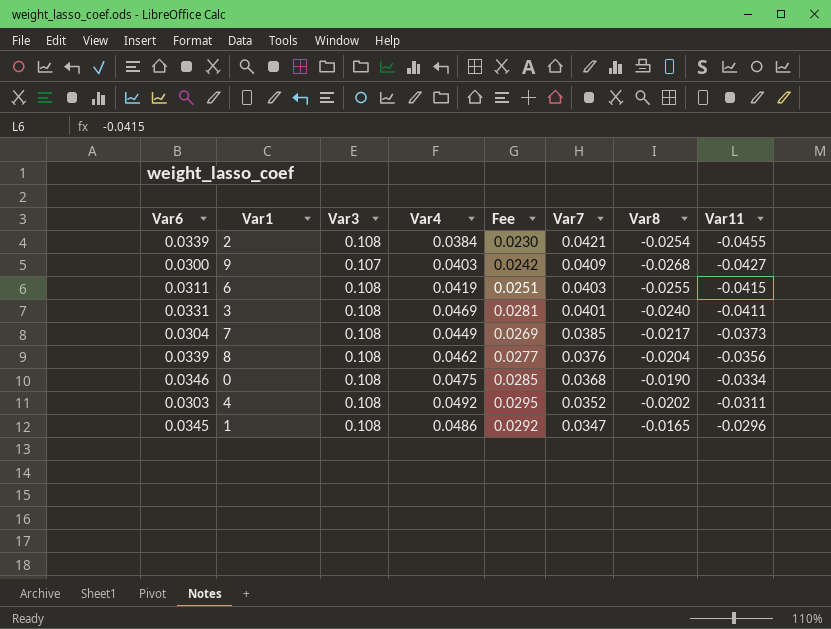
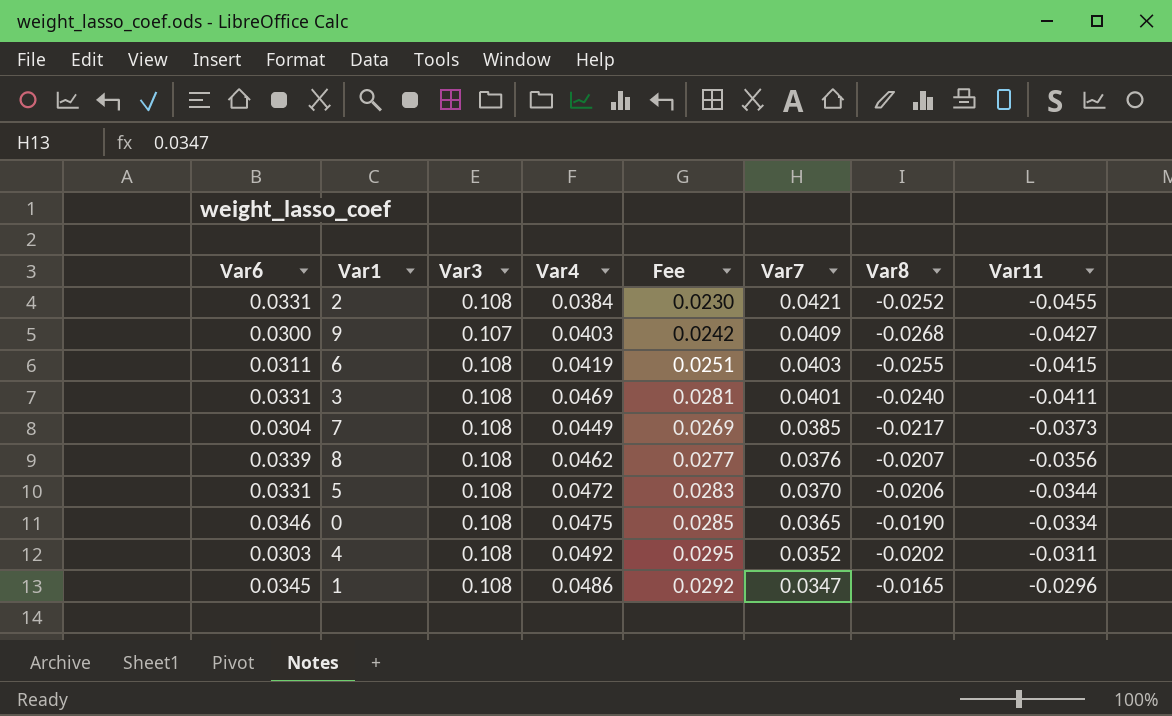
2 | Var6: 0.0339 -> 0.0331
2 | Var8: -0.0254 -> -0.0252
8 | Var8: -0.0204 -> -0.0207
row 5: none -> 0.0331 | 0.108 | 0.0472 | 0.0283 | 0.0370 | -0.0206 | -0.0344
0 | Var7: 0.0368 -> 0.0365

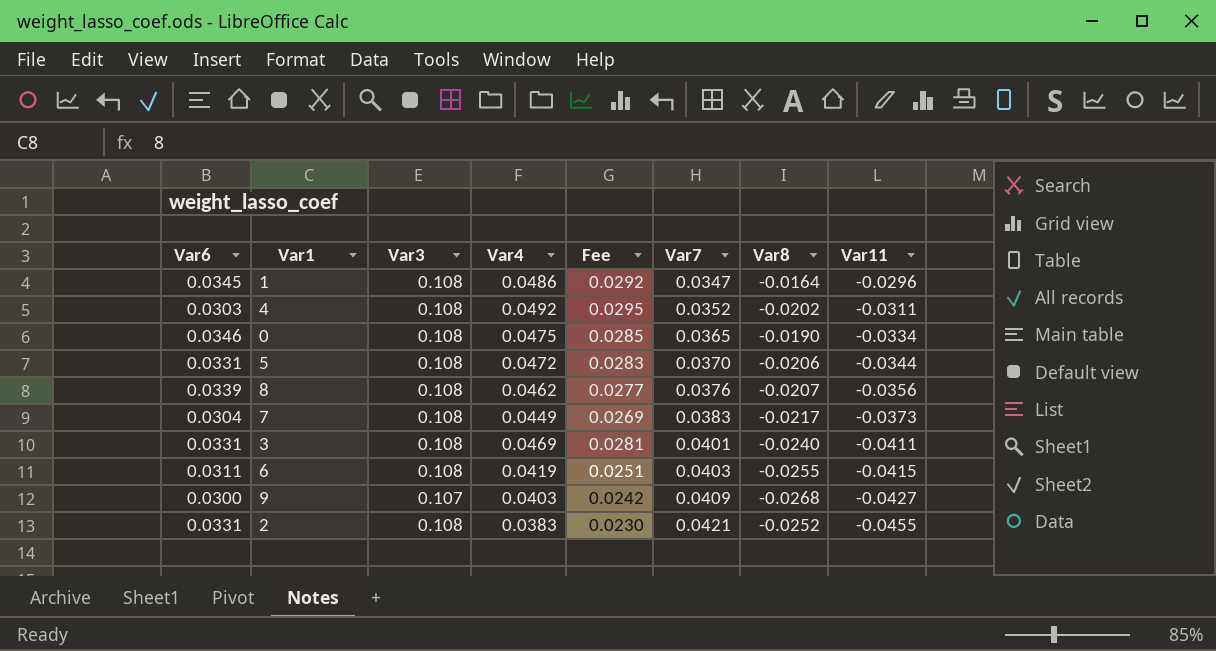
row order: Var7 descending -> Var7 ascending
1 | Var8: -0.0165 -> -0.0164
7 | Var7: 0.0385 -> 0.0383
2 | Var4: 0.0384 -> 0.0383

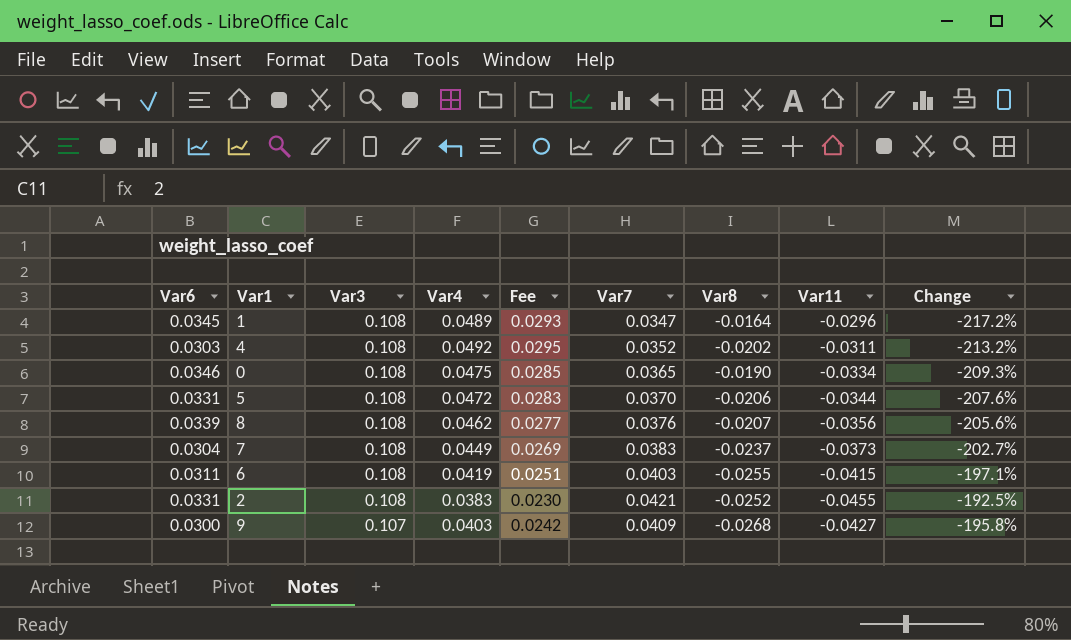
row order: Var7 ascending -> Var3 descending
column Change | formula: none -> ([Var7] - [Var11]) / [Var11]
row 3: 0.0331 | 0.108 | 0.0469 | 0.0281 | 0.0401 | -0.0240 | -0.0411 -> none
1 | Var4: 0.0486 -> 0.0489
1 | Fee: 0.0292 -> 0.0293
7 | Var8: -0.0217 -> -0.0237

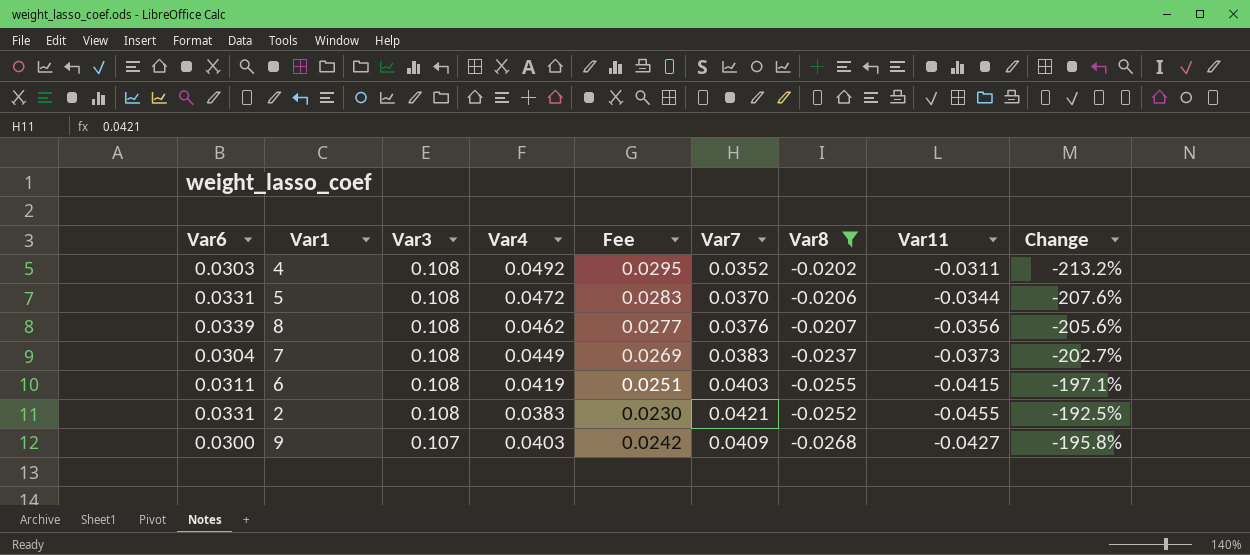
filter: none -> Var8 <= -0.0202

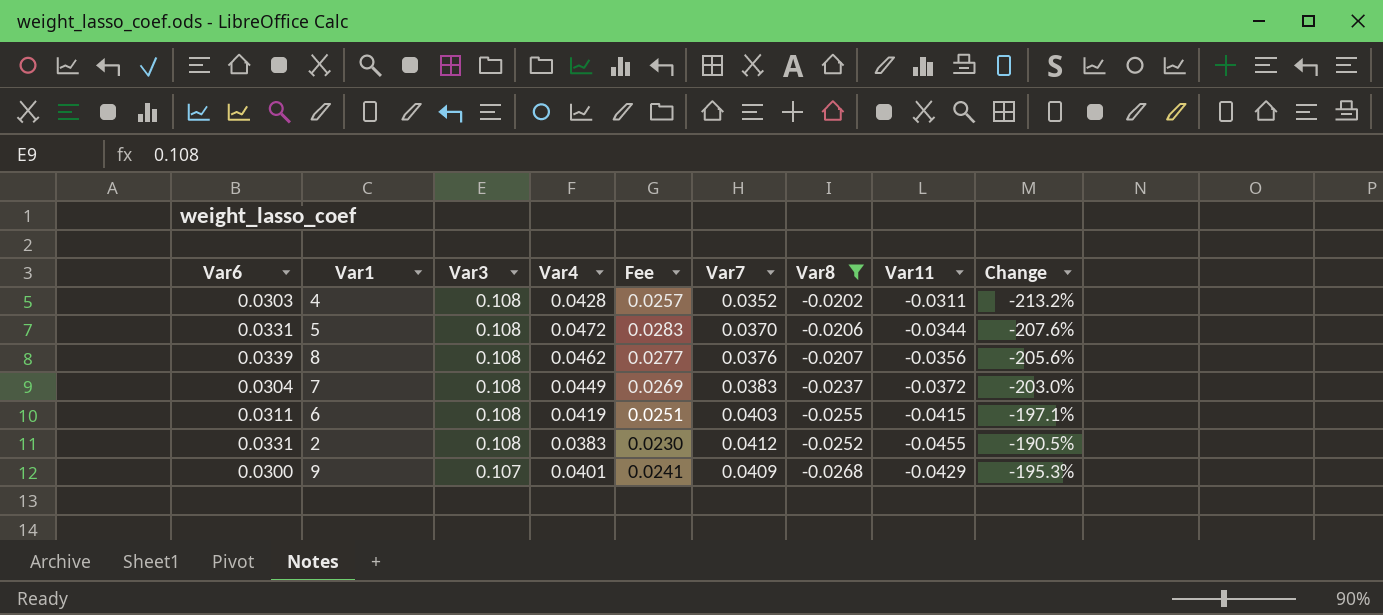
4 | Var4: 0.0492 -> 0.0428
4 | Fee: 0.0295 -> 0.0257
7 | Var11: -0.0373 -> -0.0372
7 | Change: -202.7% -> -203.0%
2 | Var7: 0.0421 -> 0.0412
2 | Change: -192.5% -> -190.5%
9 | Var4: 0.0403 -> 0.0401
9 | Fee: 0.0242 -> 0.0241
9 | Var11: -0.0427 -> -0.0429
9 | Change: -195.8% -> -195.3%

